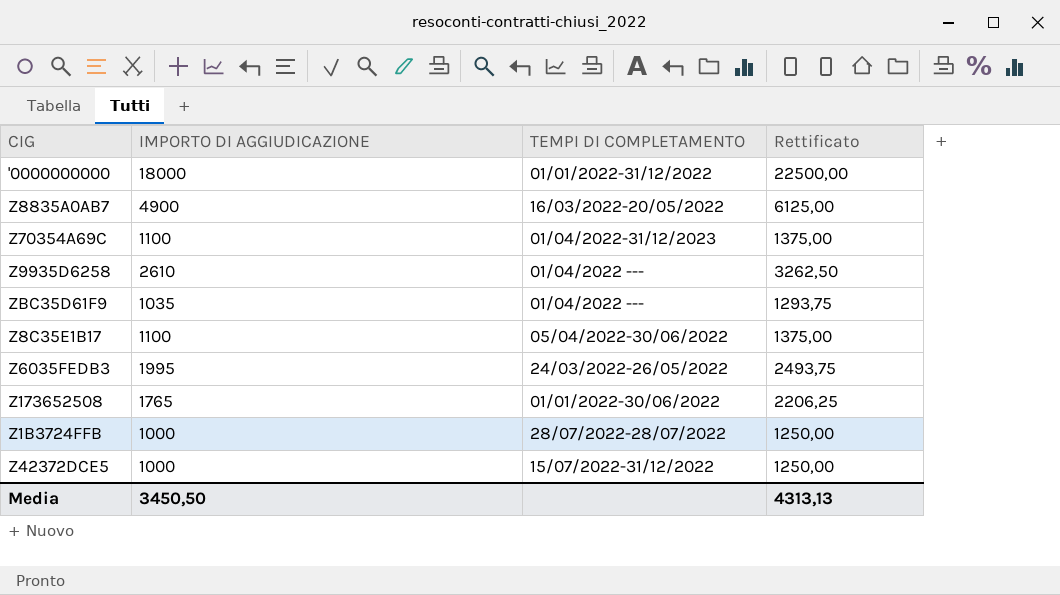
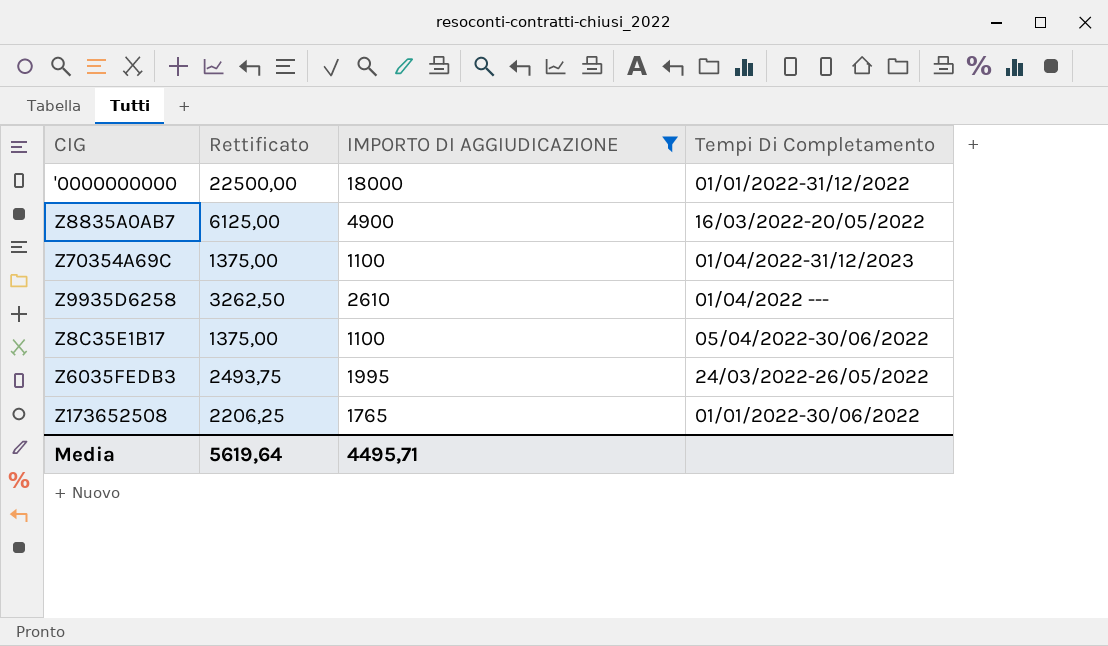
filter: none -> IMPORTO DI AGGIUDICAZIONE >= 1100
column Rettificato | position: 4 -> 2
column name: TEMPI DI COMPLETAMENTO -> Tempi Di Completamento
Media | Rettificato: 4313,13 -> 5619,64
Media | IMPORTO DI AGGIUDICAZIONE: 3450,50 -> 4495,71

